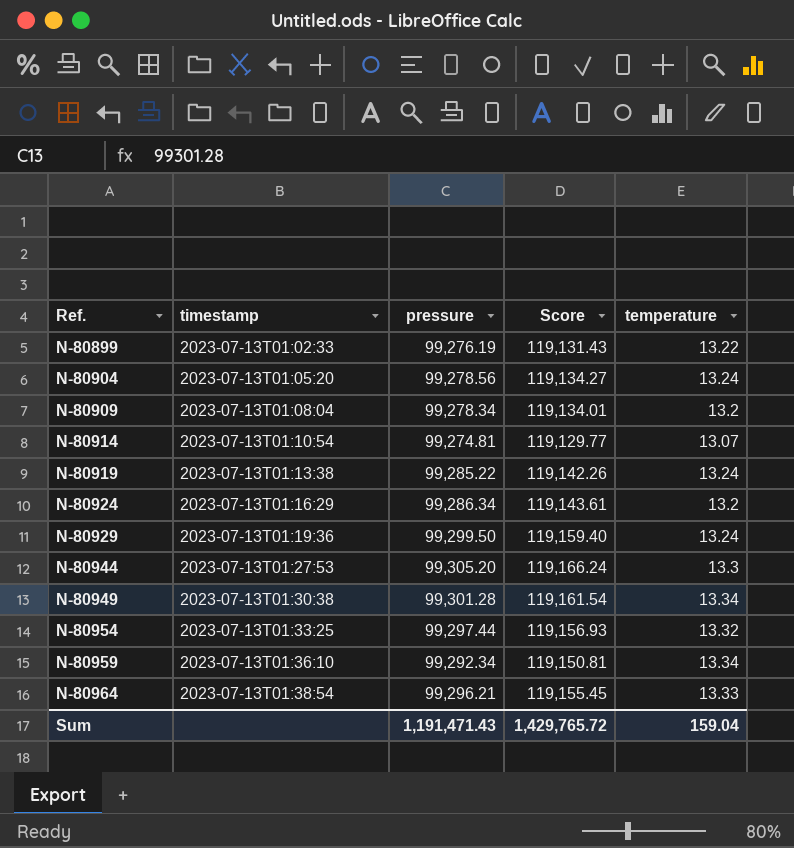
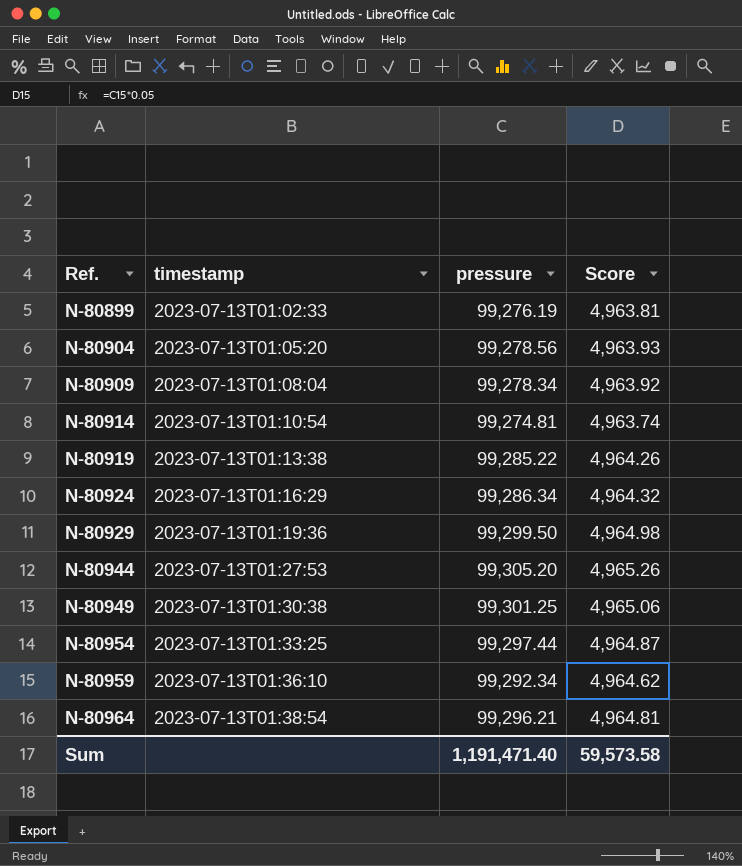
column temperature | position: 5 -> none
column Score | formula: [pressure] * 1.2 -> [pressure] * 0.05
N-80949 | pressure: 99,301.28 -> 99,301.25
Sum | pressure: 1,191,471.43 -> 1,191,471.40
Sum | Score: 1,429,765.72 -> 59,573.58

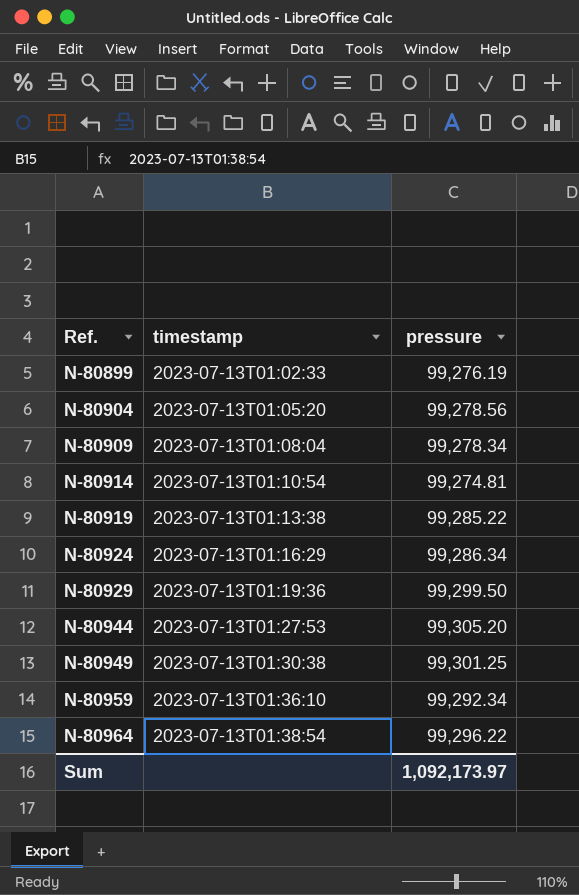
column Score | formula: [pressure] * 0.05 -> none
row N-80954: 2023-07-13T01:33:25 | 99,297.44 | 4,964.87 -> none
N-80964 | pressure: 99,296.21 -> 99,296.22
Sum | pressure: 1,191,471.40 -> 1,092,173.97

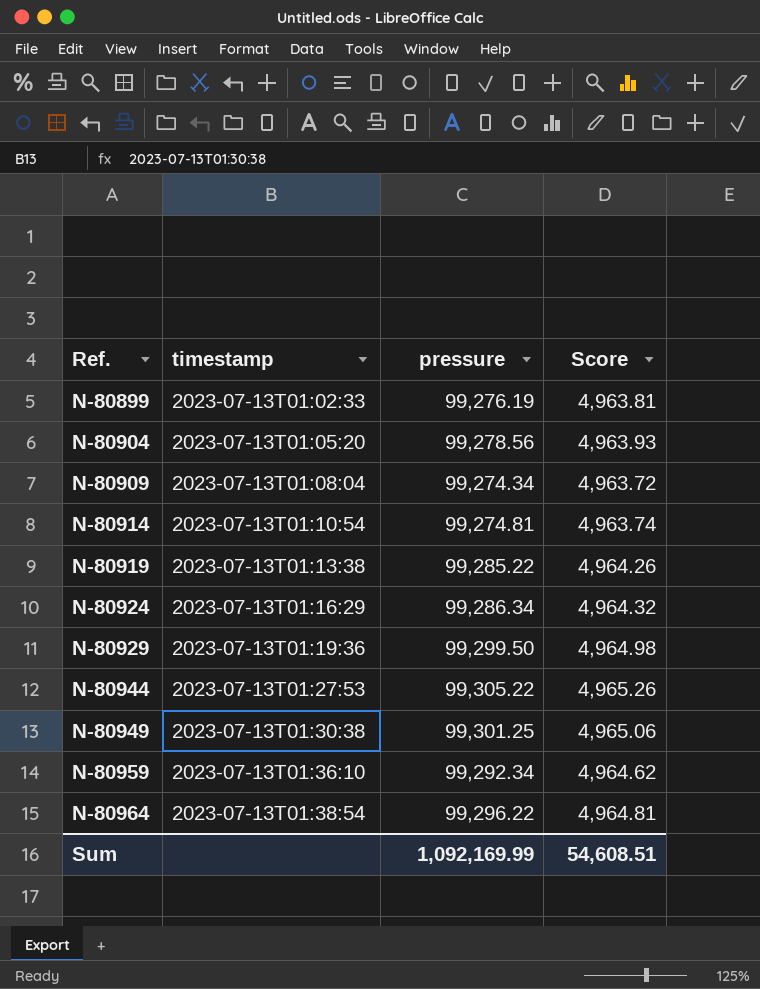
column Score | formula: none -> [pressure] * 0.05
N-80909 | pressure: 99,278.34 -> 99,274.34
N-80944 | pressure: 99,305.20 -> 99,305.22
Sum | pressure: 1,092,173.97 -> 1,092,169.99

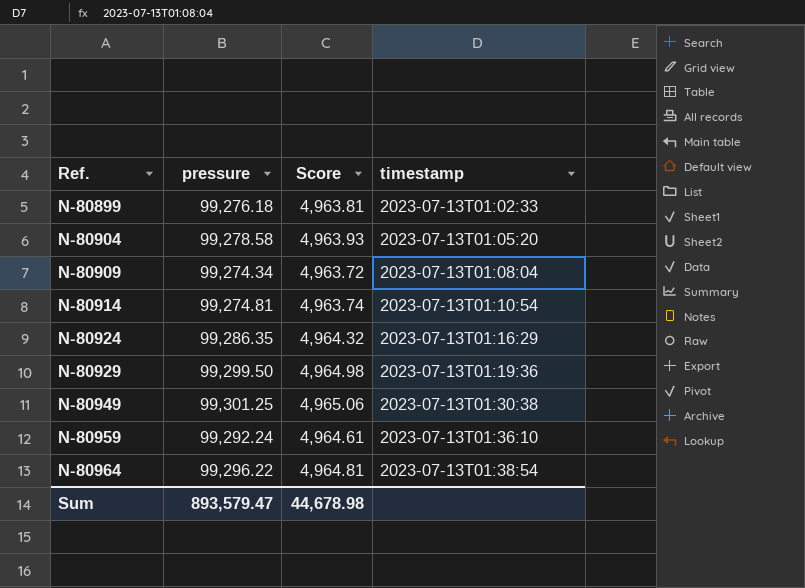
column timestamp | position: 2 -> 4
row N-80919: 2023-07-13T01:13:38 | 99,285.22 | 4,964.26 -> none
row N-80944: 2023-07-13T01:27:53 | 99,305.22 | 4,965.26 -> none
N-80899 | pressure: 99,276.19 -> 99,276.18
N-80904 | pressure: 99,278.56 -> 99,278.58
N-80924 | pressure: 99,286.34 -> 99,286.35
N-80959 | pressure: 99,292.34 -> 99,292.24
N-80959 | Score: 4,964.62 -> 4,964.61
Sum | pressure: 1,092,169.99 -> 893,579.47
Sum | Score: 54,608.51 -> 44,678.98

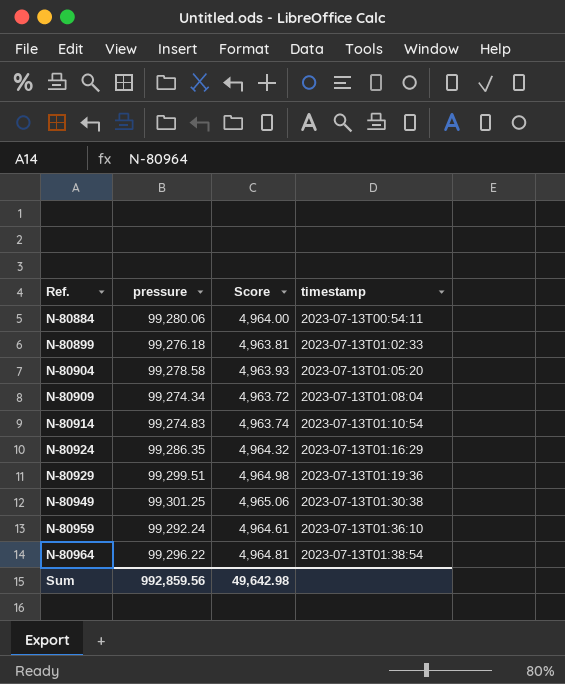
row N-80884: none -> 99,280.06 | 4,964.00 | 2023-07-13T00:54:11
N-80914 | pressure: 99,274.81 -> 99,274.83
N-80929 | pressure: 99,299.50 -> 99,299.51
Sum | pressure: 893,579.47 -> 992,859.56
Sum | Score: 44,678.98 -> 49,642.98

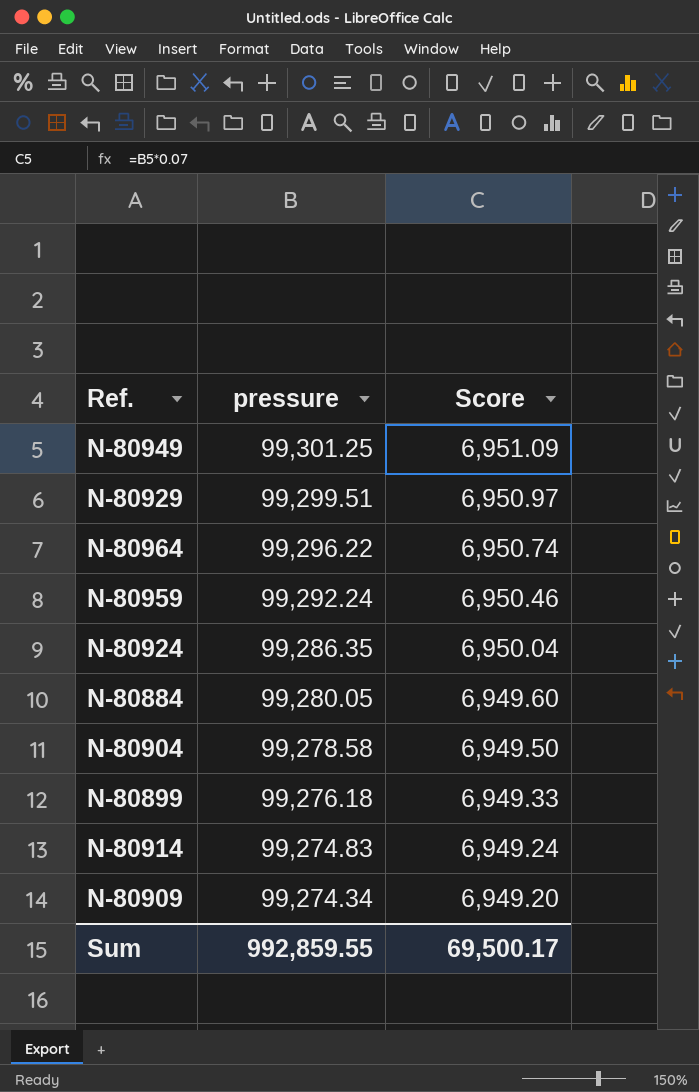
row order: Ref. ascending -> pressure descending
column timestamp | position: 4 -> none
column Score | formula: [pressure] * 0.05 -> [pressure] * 0.07
N-80884 | pressure: 99,280.06 -> 99,280.05
Sum | pressure: 992,859.56 -> 992,859.55
Sum | Score: 49,642.98 -> 69,500.17

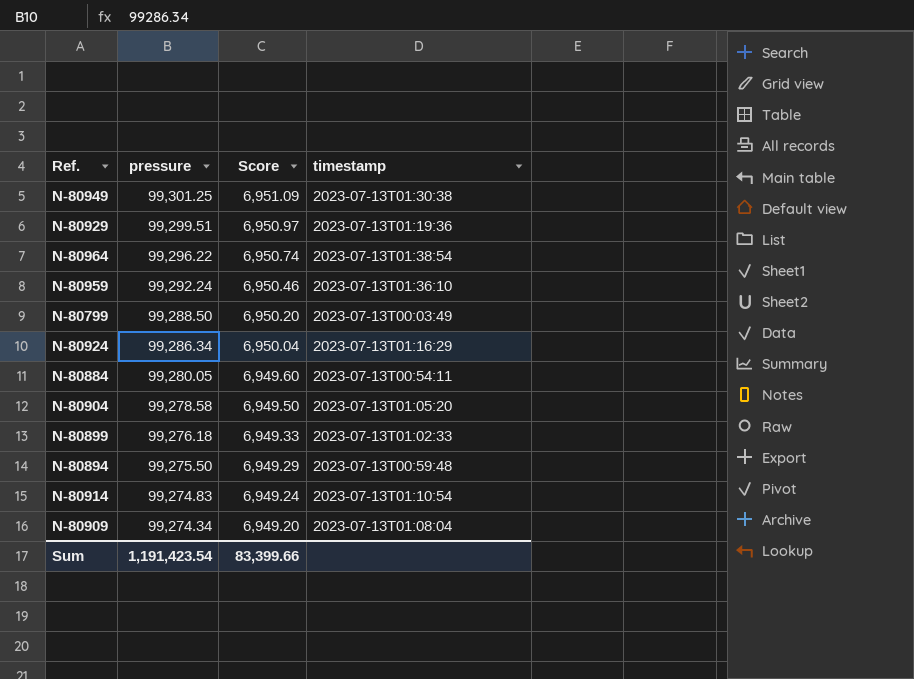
column timestamp | position: none -> 4
row N-80799: none -> 99,288.50 | 6,950.20 | 2023-07-13T00:03:49
N-80924 | pressure: 99,286.35 -> 99,286.34
row N-80894: none -> 99,275.50 | 6,949.29 | 2023-07-13T00:59:48
Sum | pressure: 992,859.55 -> 1,191,423.54
Sum | Score: 69,500.17 -> 83,399.66

